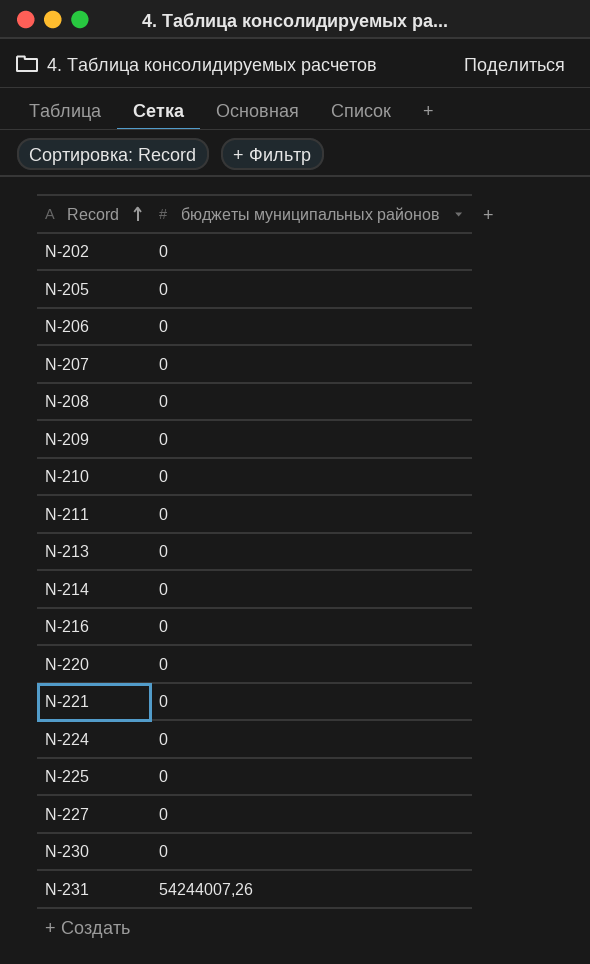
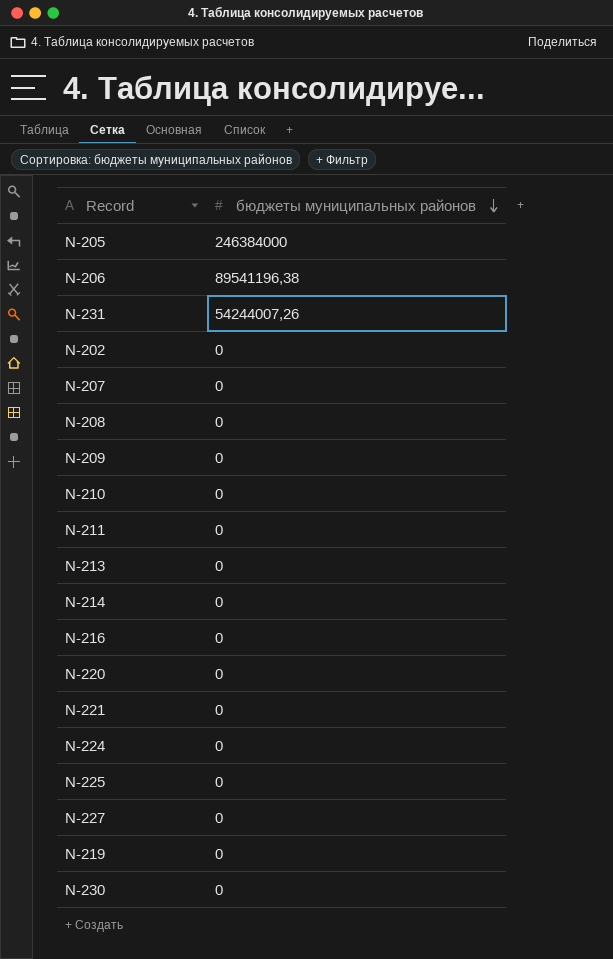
row order: Record ascending -> бюджеты муниципальных районов descending
N-205 | бюджеты муниципальных районов: 0 -> 246384000
N-206 | бюджеты муниципальных районов: 0 -> 89541196,38
row N-219: none -> 0

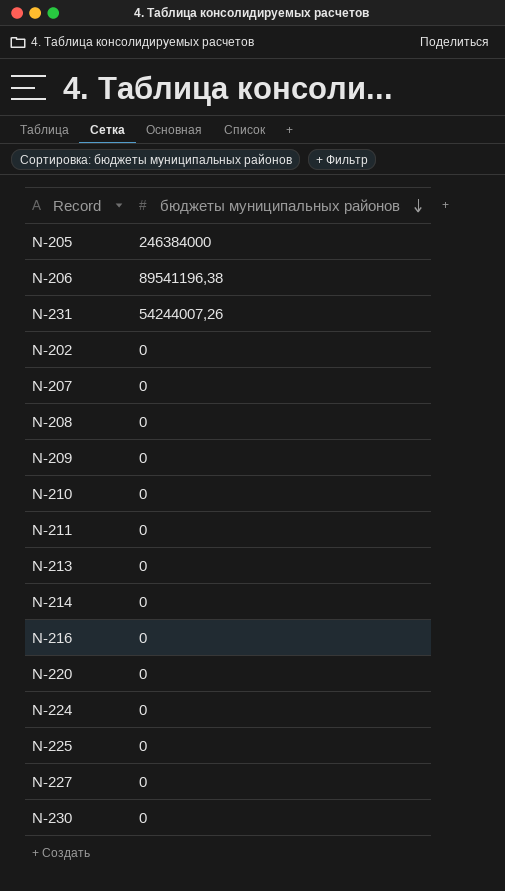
row N-221: 0 -> none
row N-219: 0 -> none

